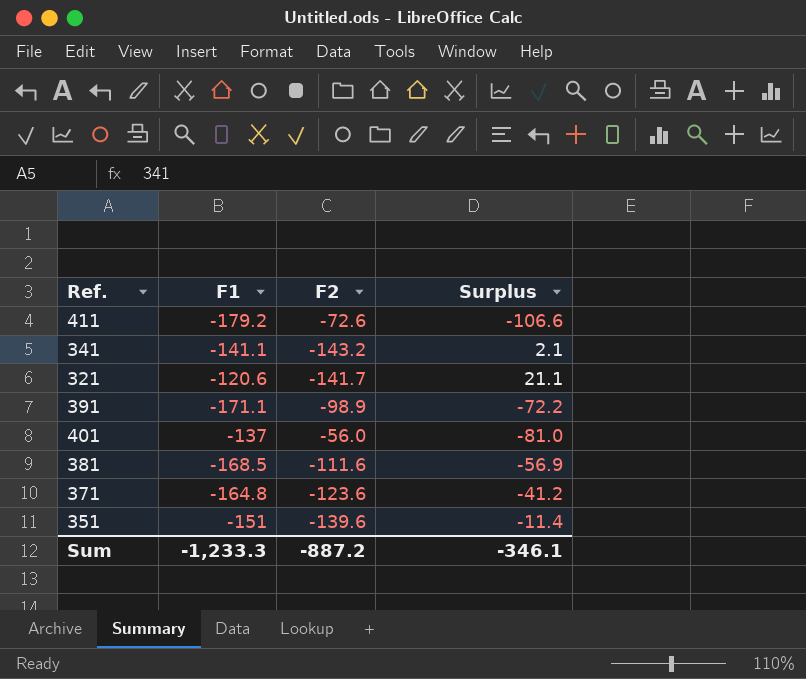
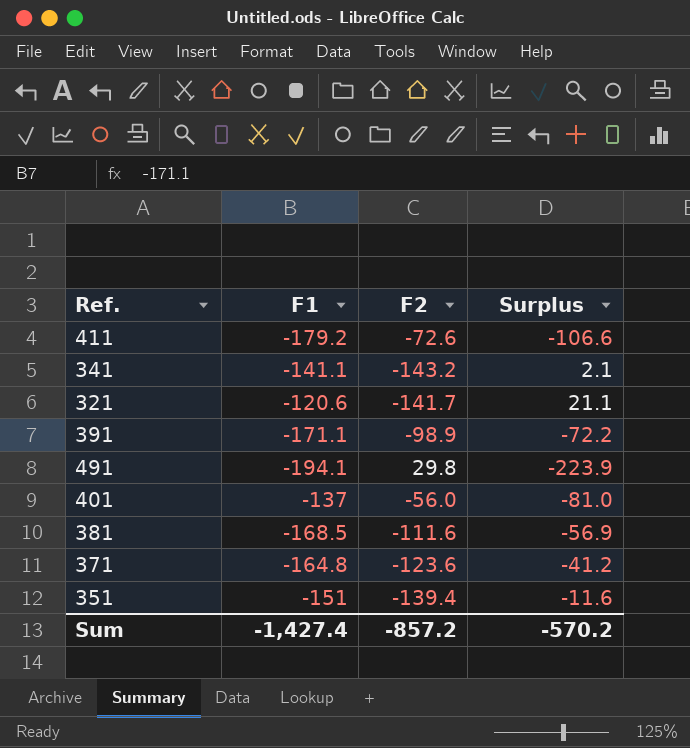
row 491: none -> -194.1 | 29.8 | -223.9
351 | F2: -139.6 -> -139.4
351 | Surplus: -11.4 -> -11.6
Sum | F1: -1,233.3 -> -1,427.4
Sum | F2: -887.2 -> -857.2
Sum | Surplus: -346.1 -> -570.2

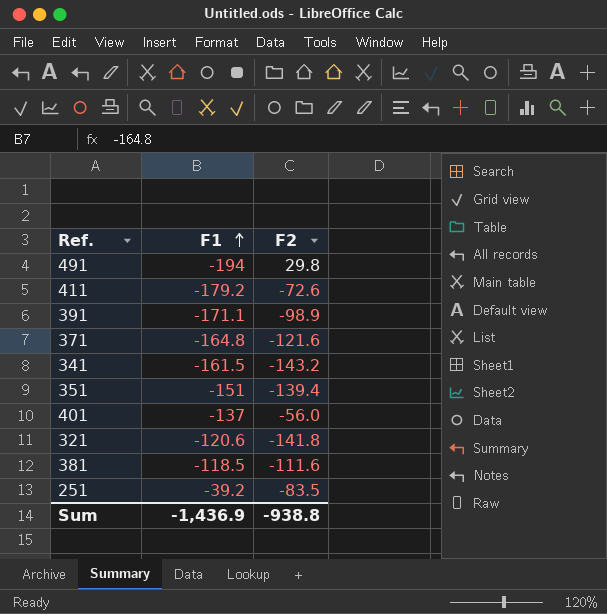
row order: none -> F1 ascending
column Surplus | formula: [F1] - [F2] -> none
491 | F1: -194.1 -> -194
371 | F2: -123.6 -> -121.6
341 | F1: -141.1 -> -161.5
321 | F2: -141.7 -> -141.8
381 | F1: -168.5 -> -118.5
row 251: none -> -39.2 | -83.5
Sum | F1: -1,427.4 -> -1,436.9
Sum | F2: -857.2 -> -938.8

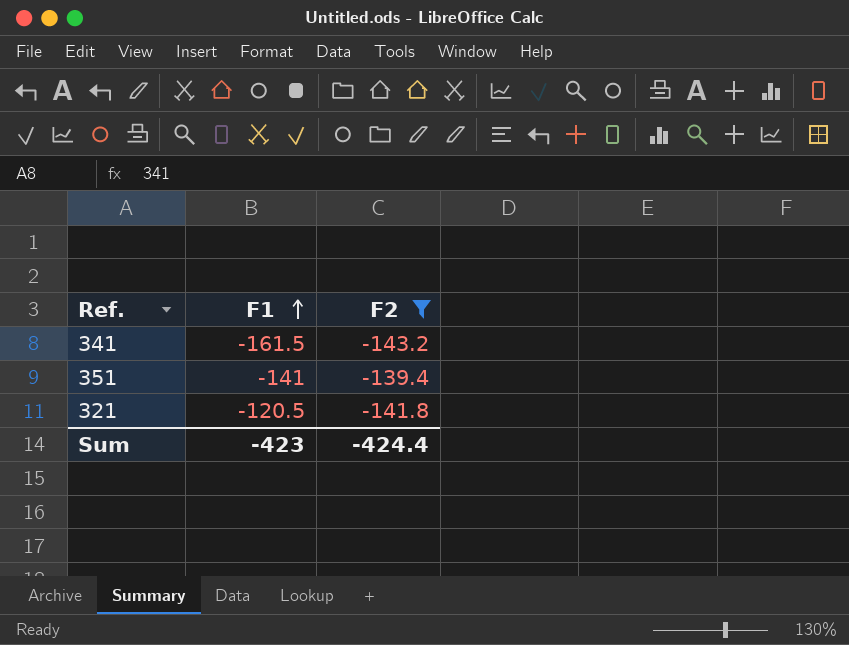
filter: none -> F2 <= -139.4
351 | F1: -151 -> -141
321 | F1: -120.6 -> -120.5
Sum | F1: -1,436.9 -> -423
Sum | F2: -938.8 -> -424.4

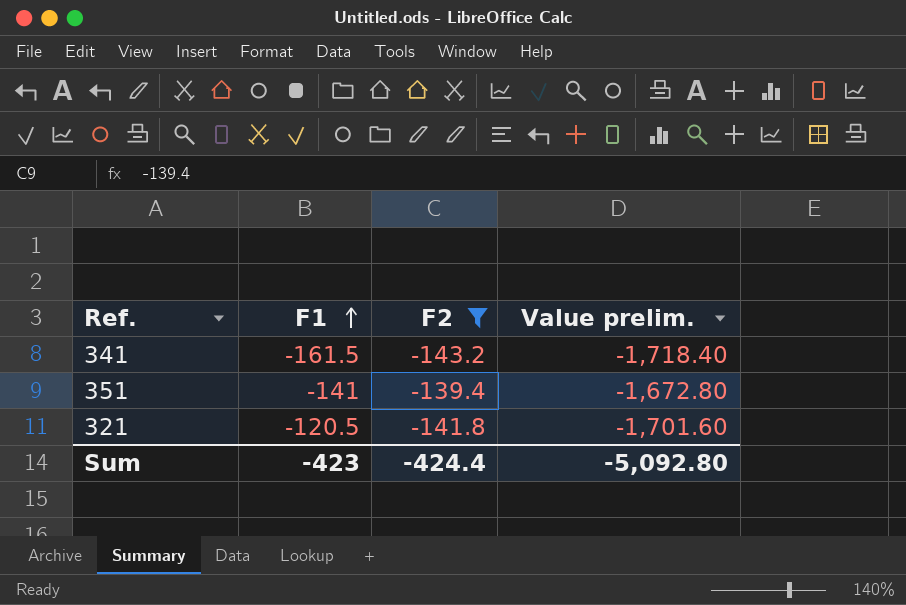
column Value prelim. | formula: none -> [F2] * 12

